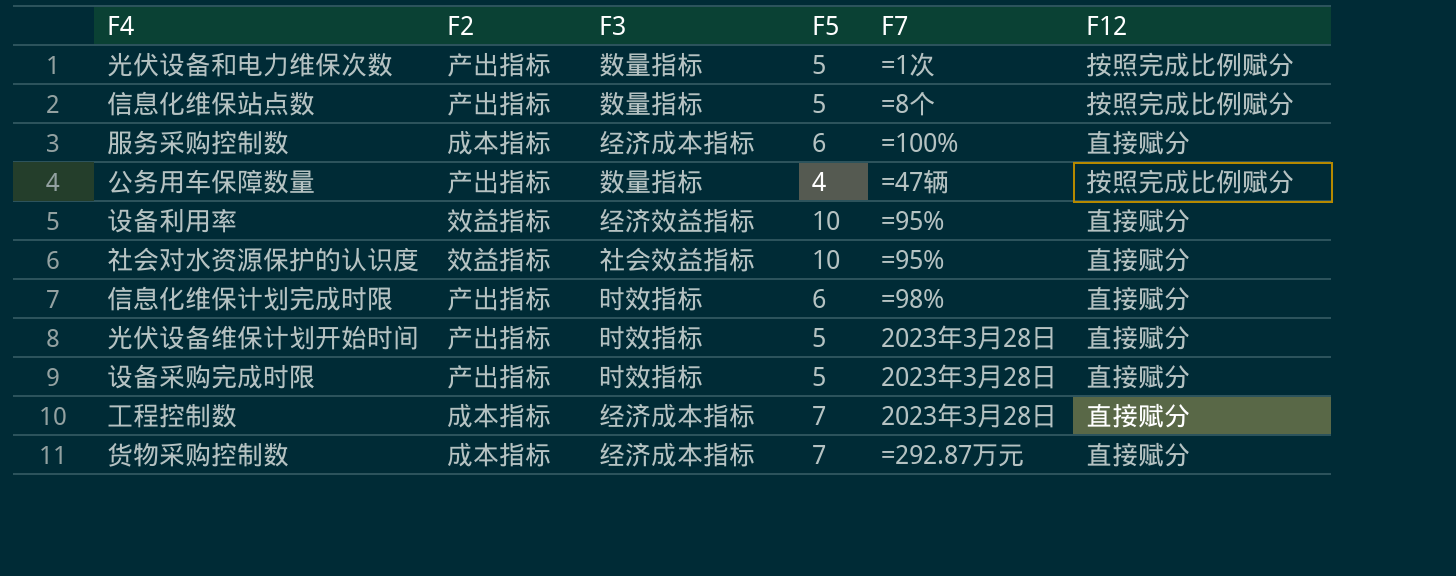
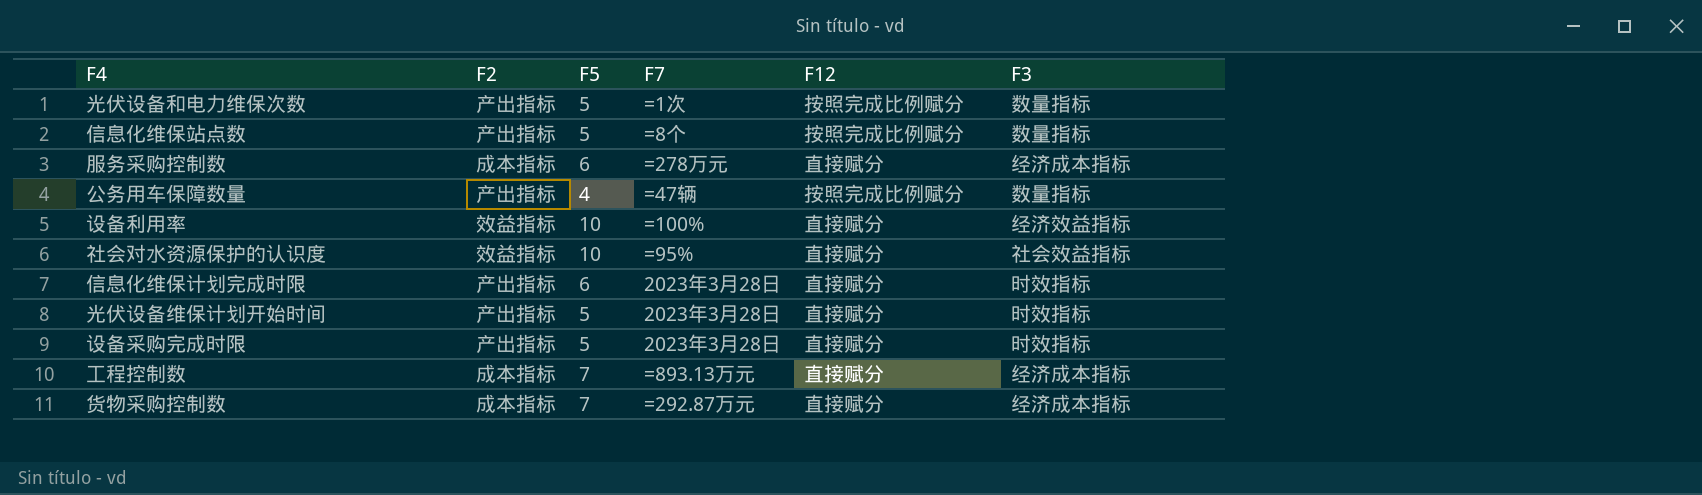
column F3 | position: 3 -> 6
服务采购控制数 | F7: =100% -> =278万元
设备利用率 | F7: =95% -> =100%
信息化维保计划完成时限 | F7: =98% -> 2023年3月28日
工程控制数 | F7: 2023年3月28日 -> =893.13万元

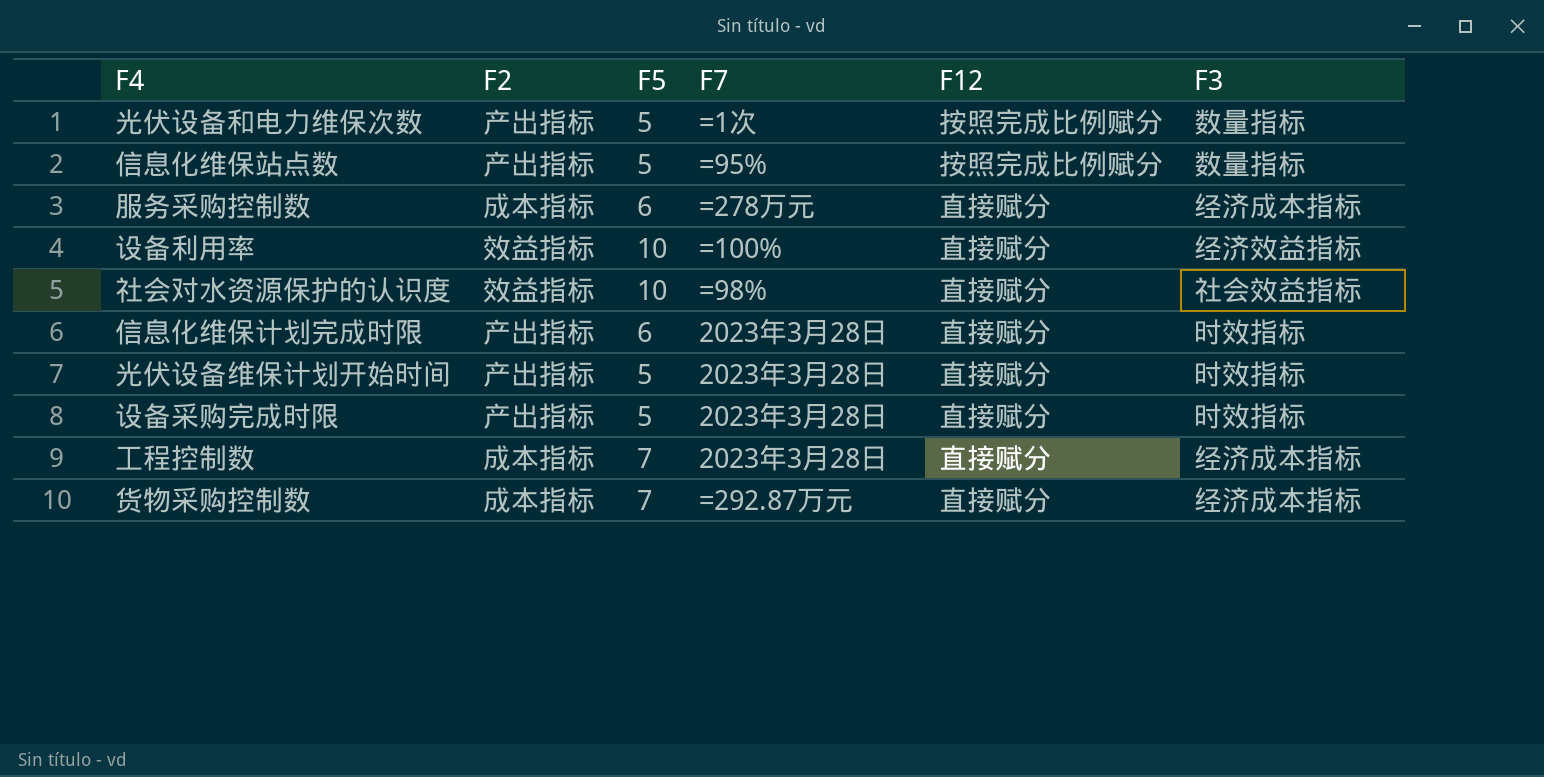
row 公务用车保障数量: 产出指标 | 4 | =47辆 | 按照完成比例赋分 | 数量指标 -> none
信息化维保站点数 | F7: =8个 -> =95%
社会对水资源保护的认识度 | F7: =95% -> =98%
工程控制数 | F7: =893.13万元 -> 2023年3月28日

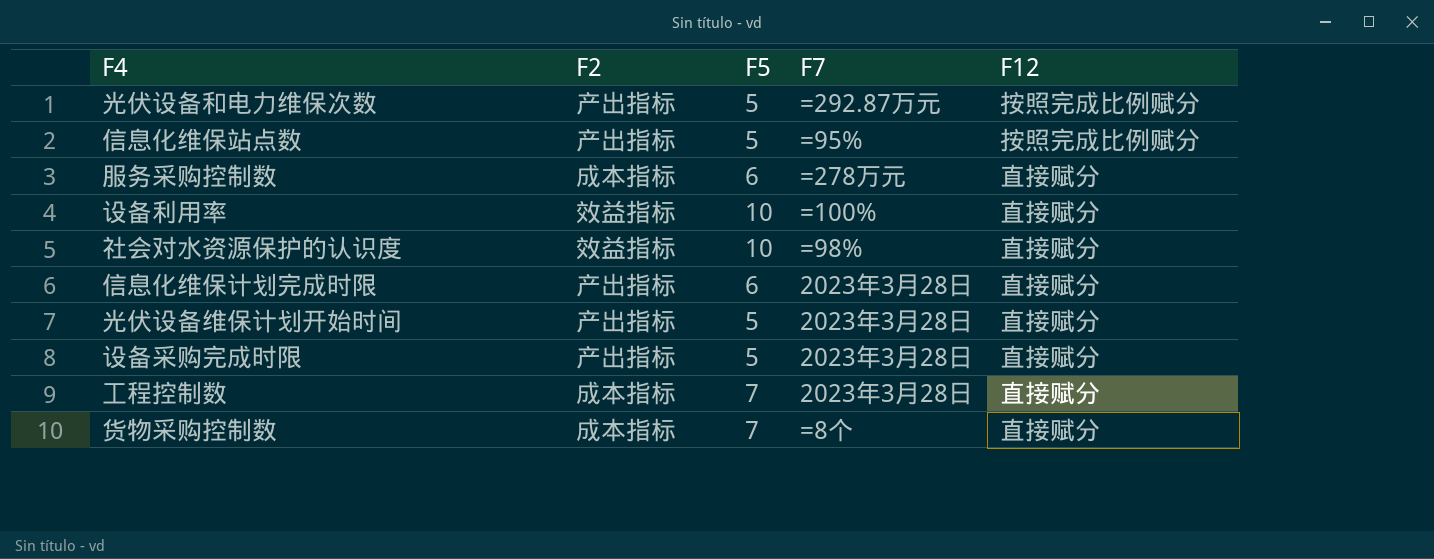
column F3 | position: 6 -> none
光伏设备和电力维保次数 | F7: =1次 -> =292.87万元
货物采购控制数 | F7: =292.87万元 -> =8个

